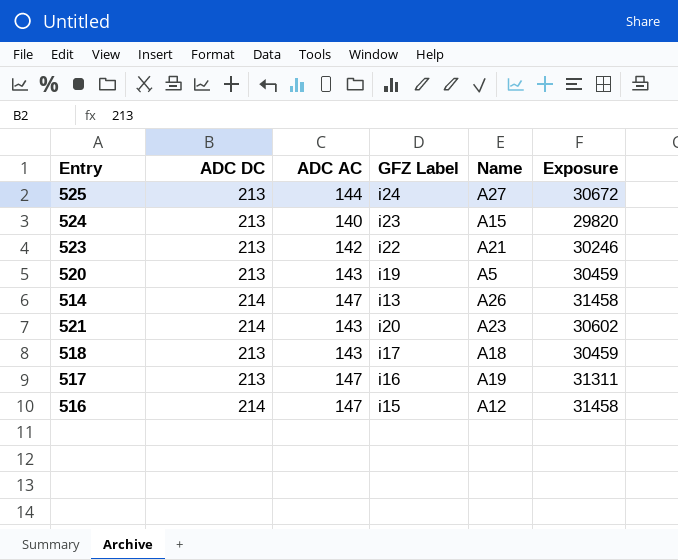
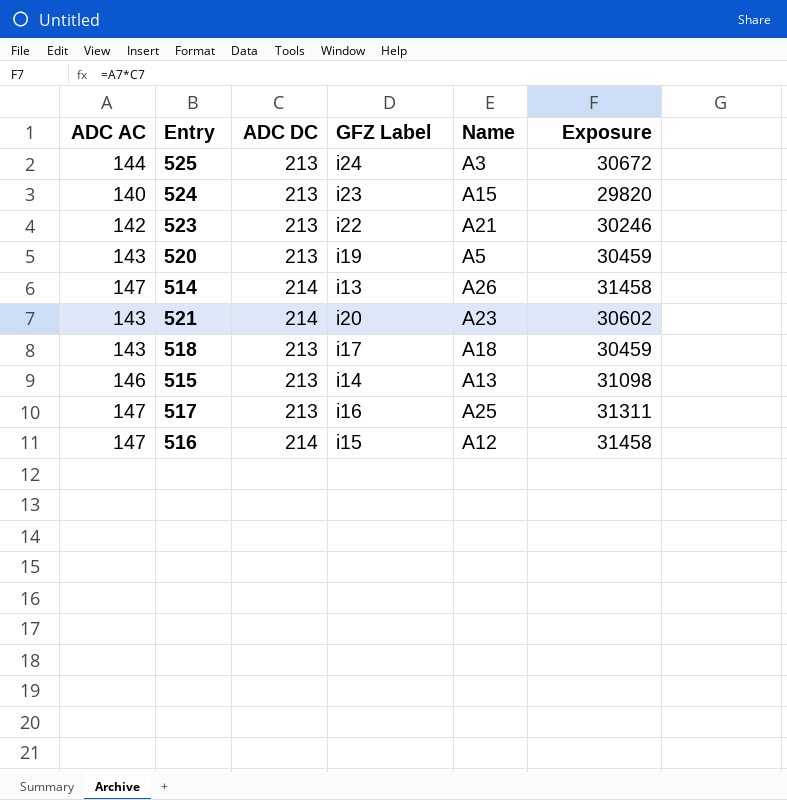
column ADC AC | position: 3 -> 1
525 | Name: A27 -> A3
row 515: none -> 146 | 213 | i14 | A13 | 31098
517 | Name: A19 -> A25

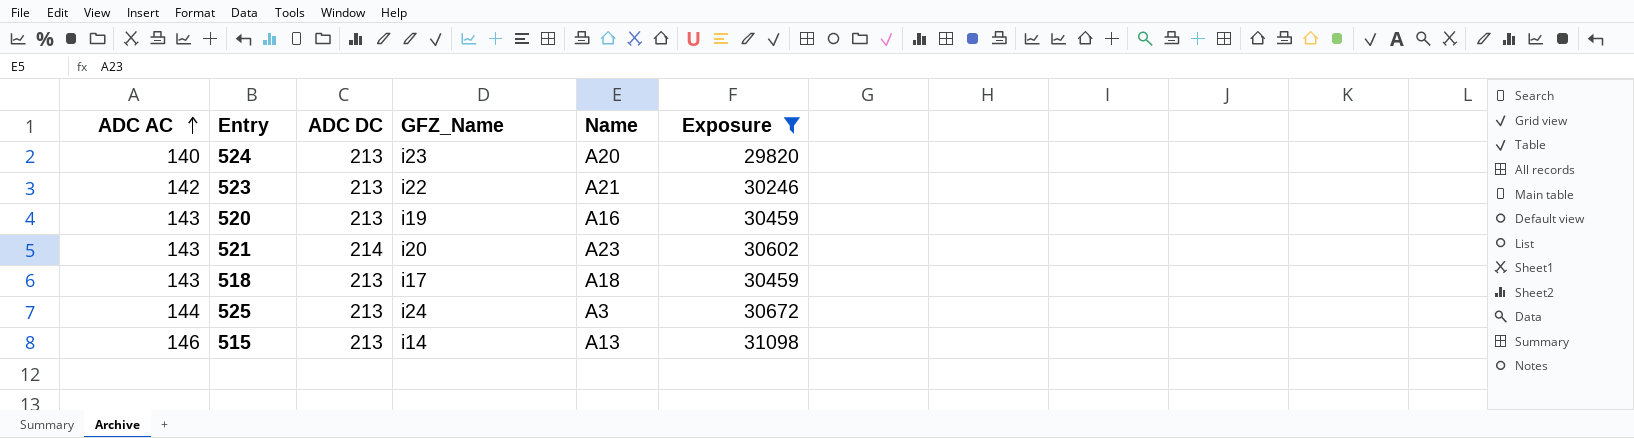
filter: none -> Exposure <= 31098
row order: none -> ADC AC ascending
column name: GFZ Label -> GFZ_Name
524 | Name: A15 -> A20
520 | Name: A5 -> A16

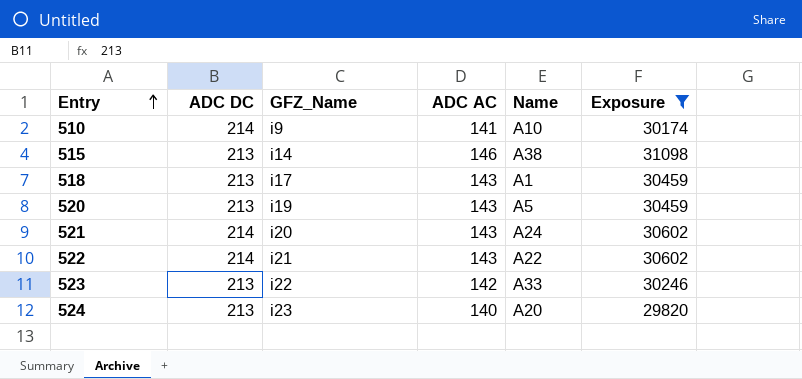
row order: ADC AC ascending -> Entry ascending
column ADC AC | position: 1 -> 4
row 525: 144 | 213 | i24 | A3 | 30672 -> none
row 510: none -> 214 | i9 | 141 | A10 | 30174
515 | Name: A13 -> A38
518 | Name: A18 -> A1
520 | Name: A16 -> A5
521 | Name: A23 -> A24
row 522: none -> 214 | i21 | 143 | A22 | 30602
523 | Name: A21 -> A33

